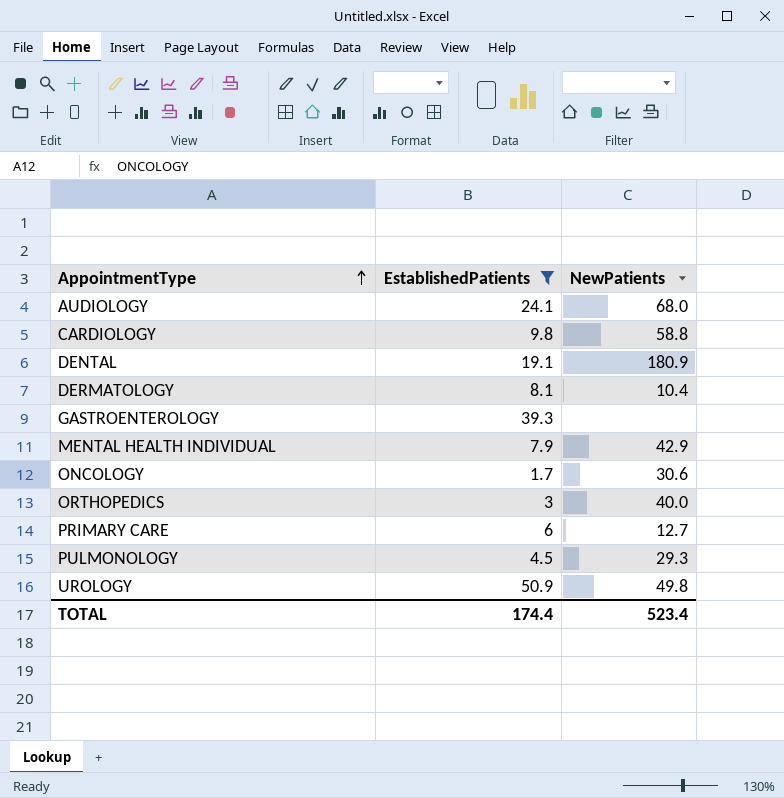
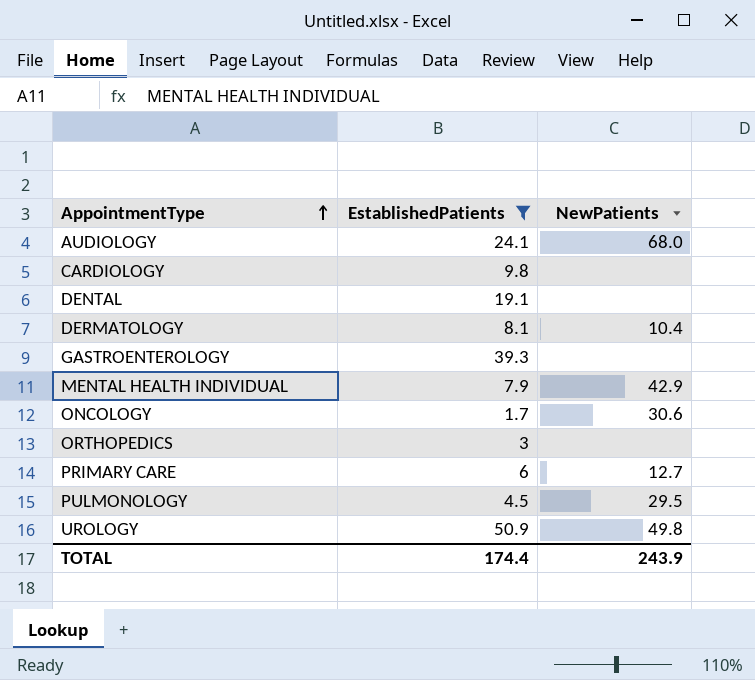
CARDIOLOGY | NewPatients: 58.8 -> none
DENTAL | NewPatients: 180.9 -> none
ORTHOPEDICS | NewPatients: 40.0 -> none
PULMONOLOGY | NewPatients: 29.3 -> 29.5
TOTAL | NewPatients: 523.4 -> 243.9

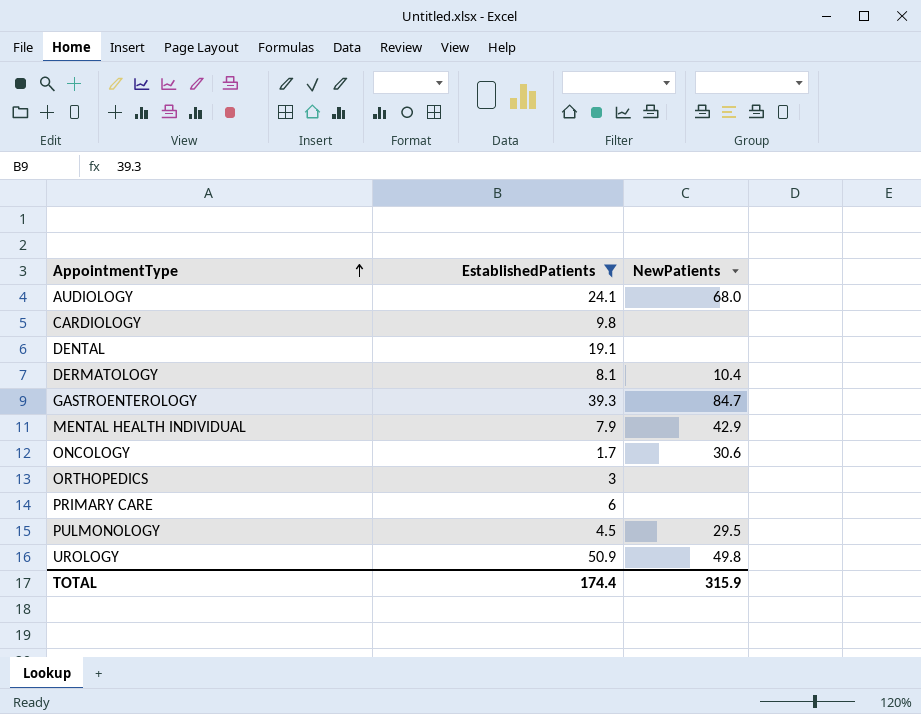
GASTROENTEROLOGY | NewPatients: none -> 84.7
PRIMARY CARE | NewPatients: 12.7 -> none
TOTAL | NewPatients: 243.9 -> 315.9

